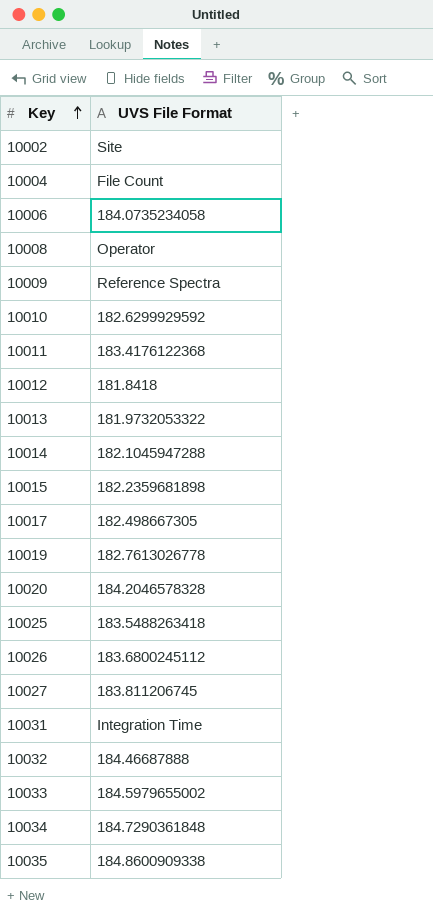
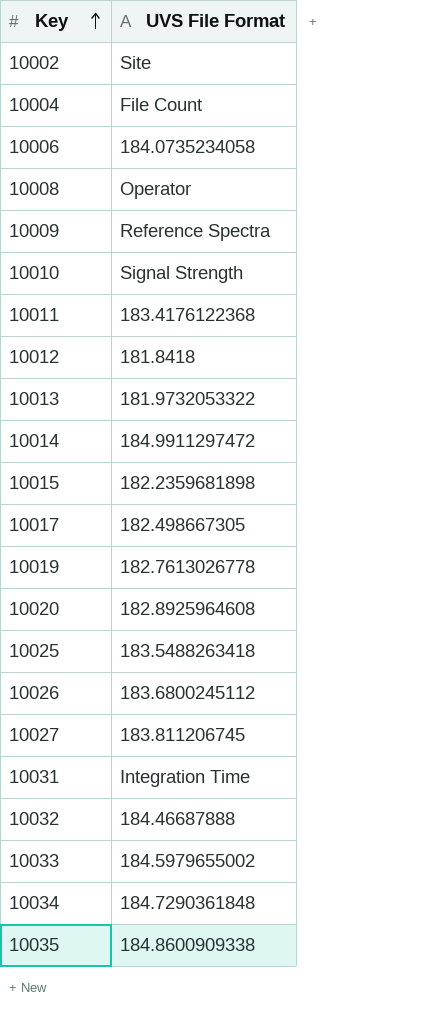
10010 | UVS File Format: 182.6299929592 -> Signal Strength
10014 | UVS File Format: 182.1045947288 -> 184.9911297472
10020 | UVS File Format: 184.2046578328 -> 182.8925964608

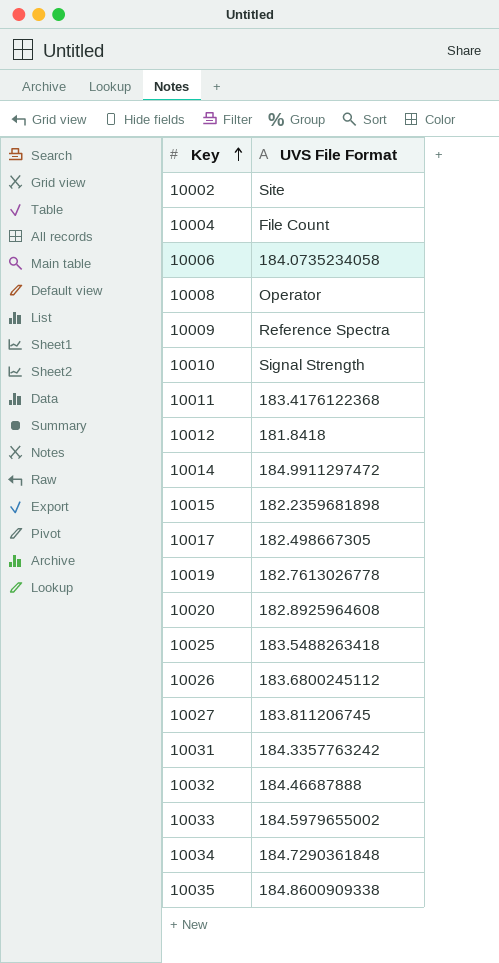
row 10013: 181.9732053322 -> none
10031 | UVS File Format: Integration Time -> 184.3357763242

